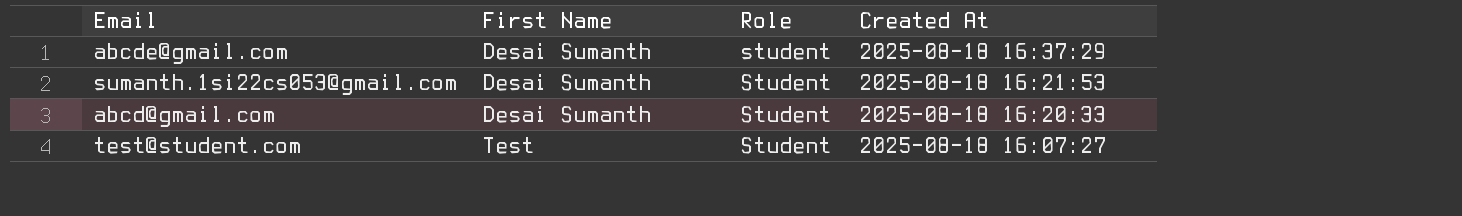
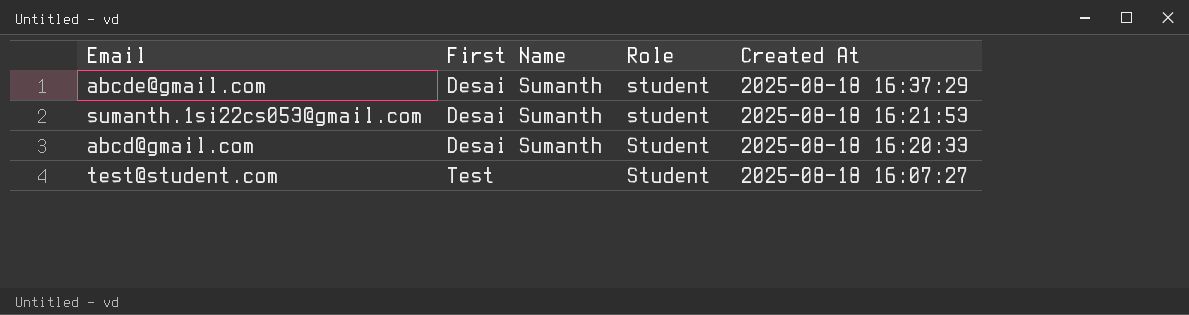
sumanth.1si22cs053@gmail.com | Role: Student -> student

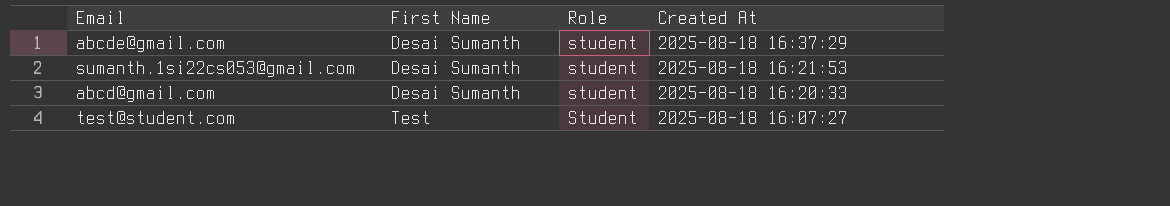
abcd@gmail.com | Role: Student -> student

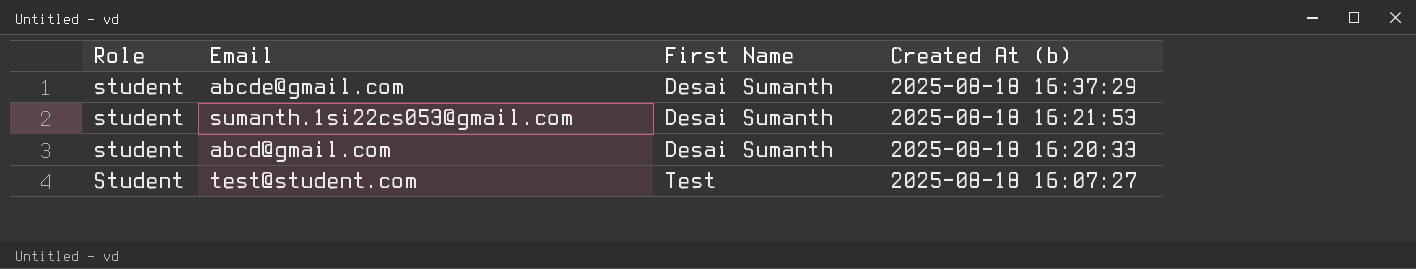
column Role | position: 3 -> 1
column name: Created At -> Created At (b)

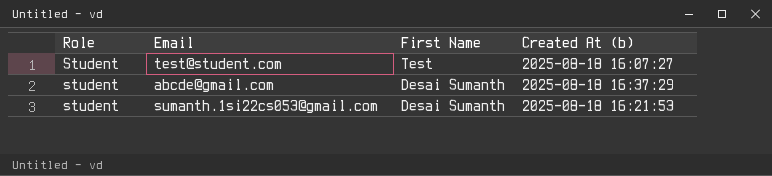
row order: First Name ascending -> First Name descending
row abcd@gmail.com: student | Desai Sumanth | 2025-08-18 16:20:33 -> none

